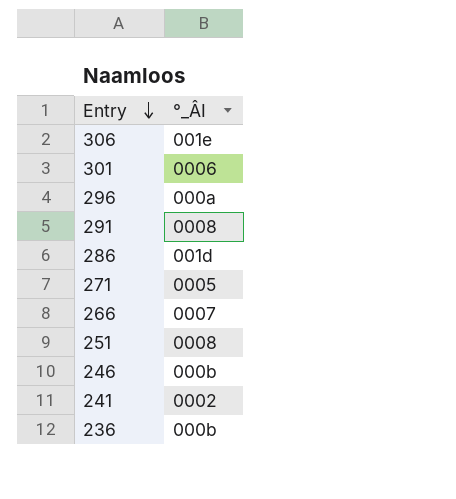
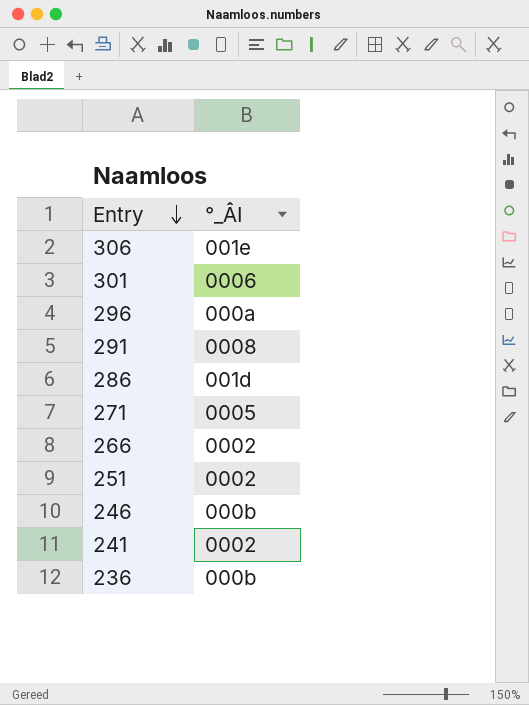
266 | °_ÂI: 0007 -> 0002
251 | °_ÂI: 0008 -> 0002

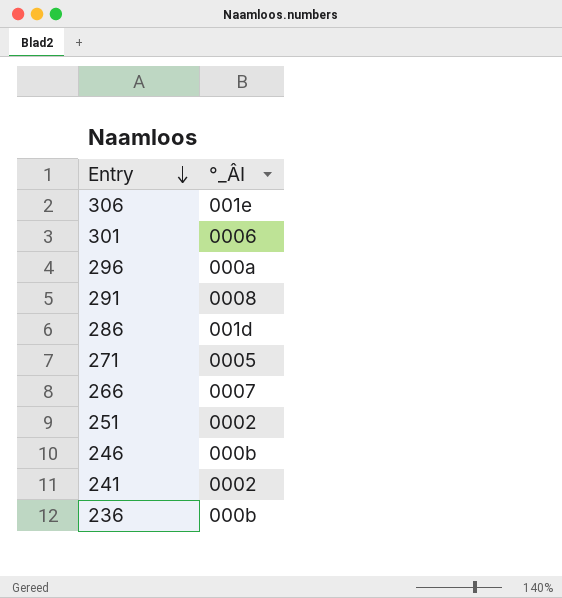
266 | °_ÂI: 0002 -> 0007

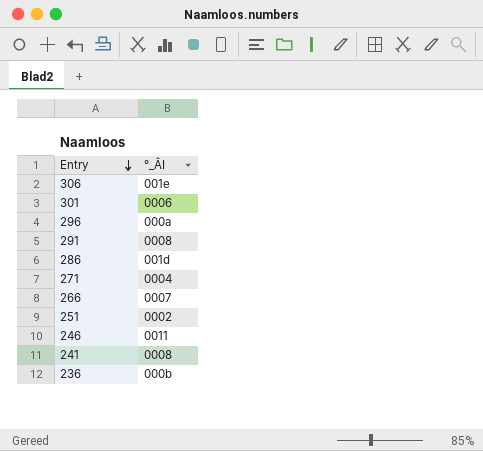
271 | °_ÂI: 0005 -> 0004
246 | °_ÂI: 000b -> 0011
241 | °_ÂI: 0002 -> 0008

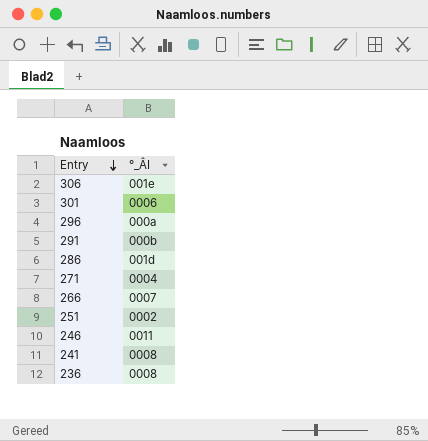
291 | °_ÂI: 0008 -> 000b
236 | °_ÂI: 000b -> 0008

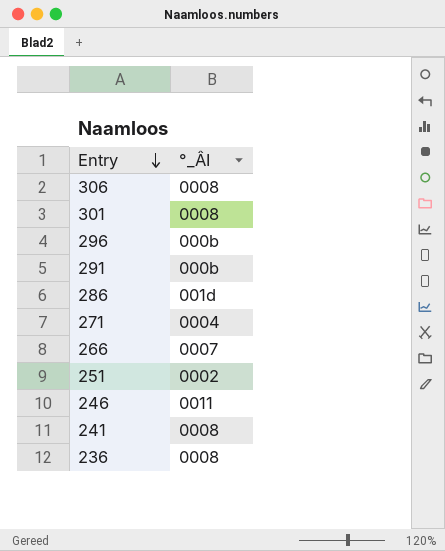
306 | °_ÂI: 001e -> 0008
301 | °_ÂI: 0006 -> 0008
296 | °_ÂI: 000a -> 000b

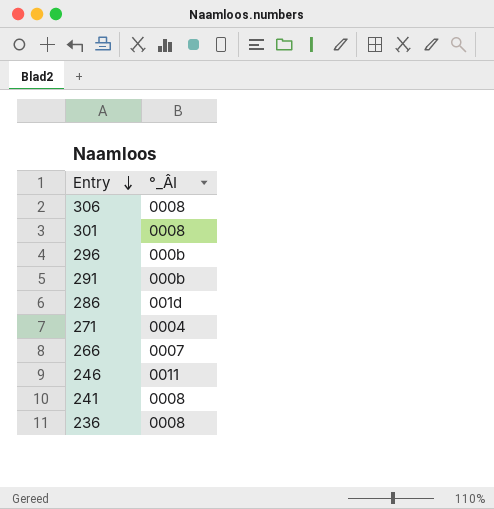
row 251: 0002 -> none

